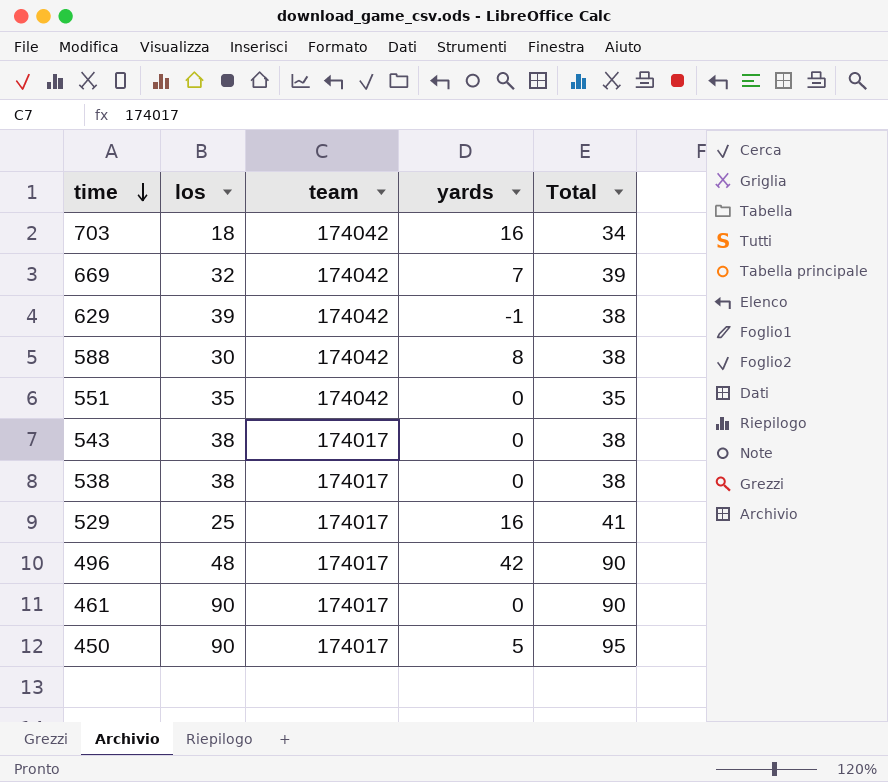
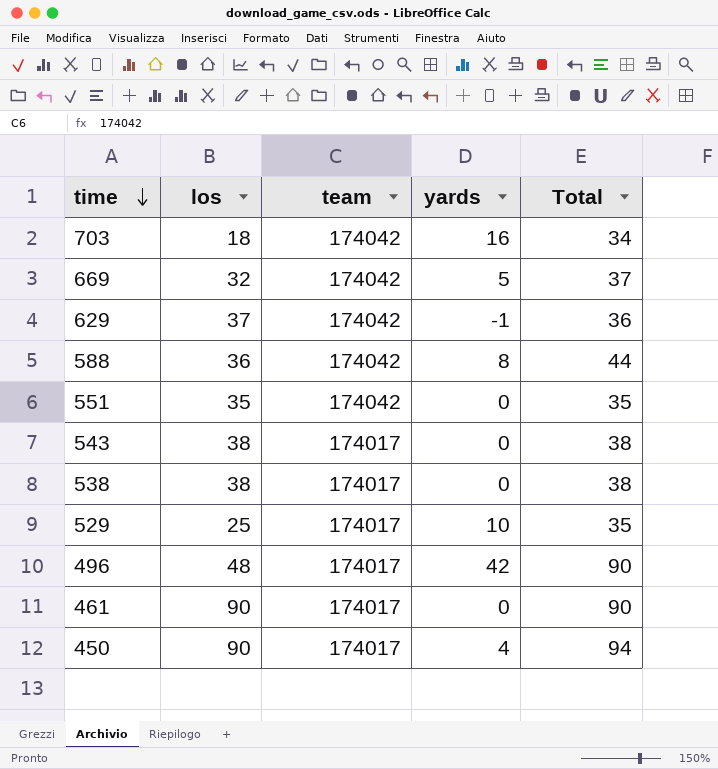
669 | yards: 7 -> 5
669 | Total: 39 -> 37
629 | los: 39 -> 37
629 | Total: 38 -> 36
588 | los: 30 -> 36
588 | Total: 38 -> 44
529 | yards: 16 -> 10
529 | Total: 41 -> 35
450 | yards: 5 -> 4
450 | Total: 95 -> 94

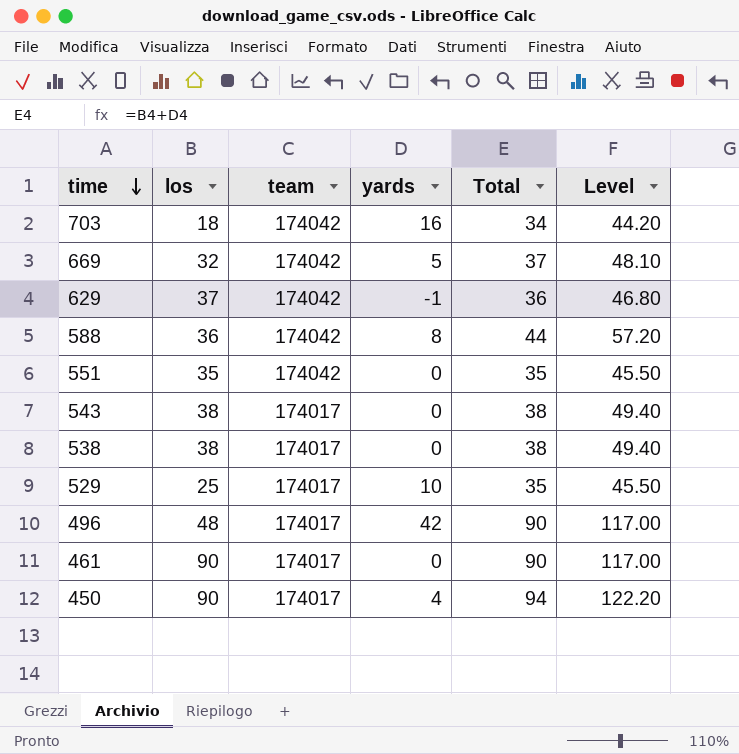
column Level | formula: none -> [Total] * 1.3

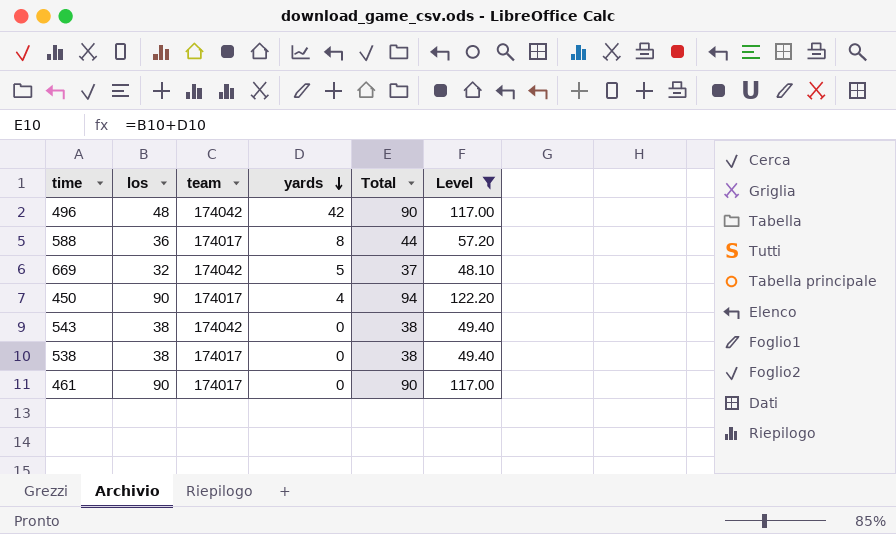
filter: none -> Level >= 48.10
row order: time descending -> yards descending
496 | team: 174017 -> 174042
588 | team: 174042 -> 174017
543 | team: 174017 -> 174042

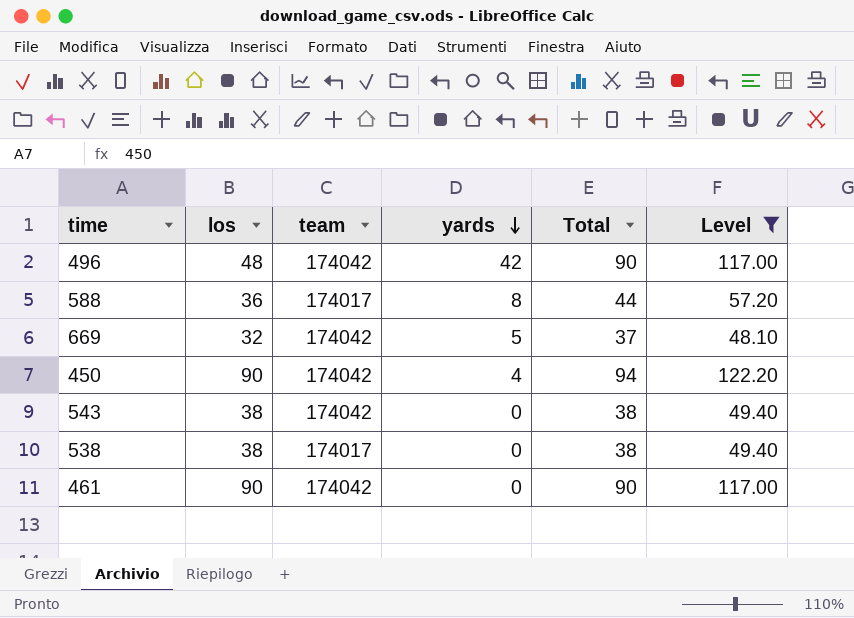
450 | team: 174017 -> 174042
461 | team: 174017 -> 174042

